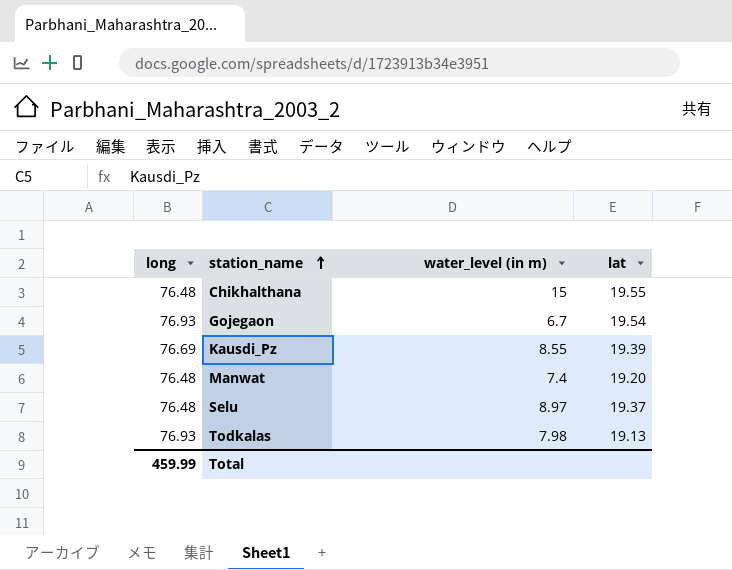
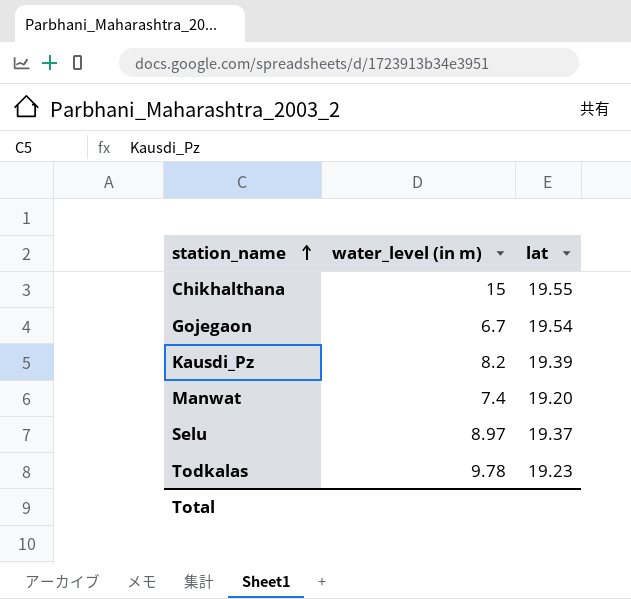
column long | position: 1 -> none
Kausdi_Pz | water_level (in m): 8.55 -> 8.2
Todkalas | water_level (in m): 7.98 -> 9.78
Todkalas | lat: 19.13 -> 19.23

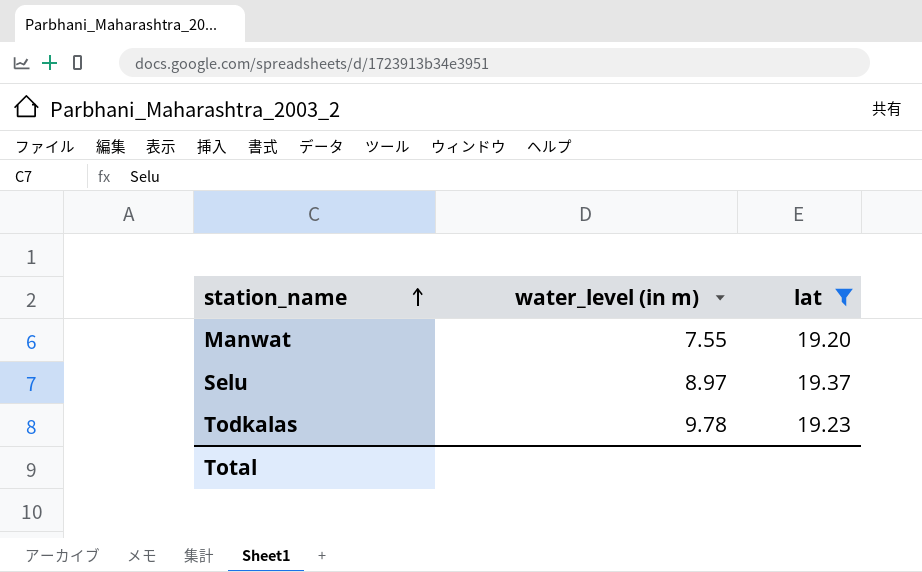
filter: none -> lat <= 19.37
Manwat | water_level (in m): 7.4 -> 7.55

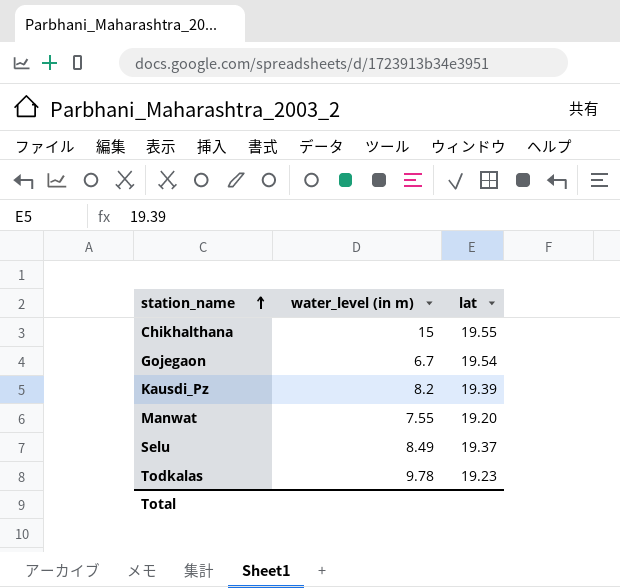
filter: lat <= 19.37 -> none
Selu | water_level (in m): 8.97 -> 8.49

